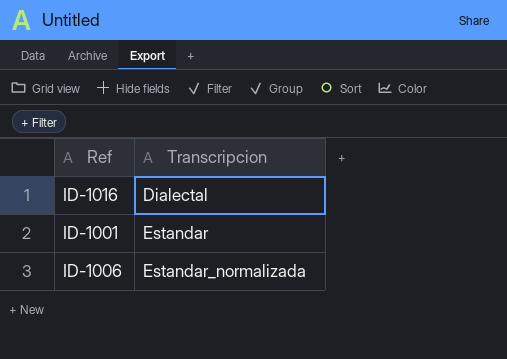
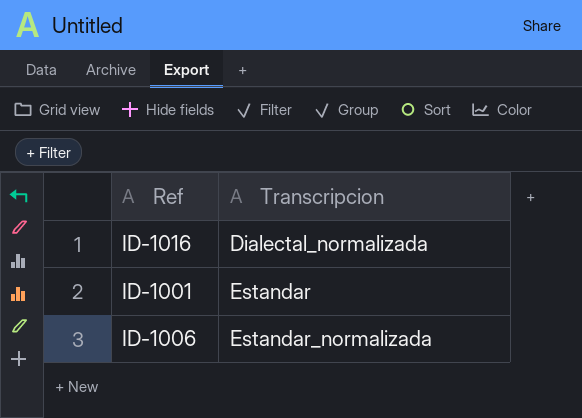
ID-1016 | Transcripcion: Dialectal -> Dialectal_normalizada

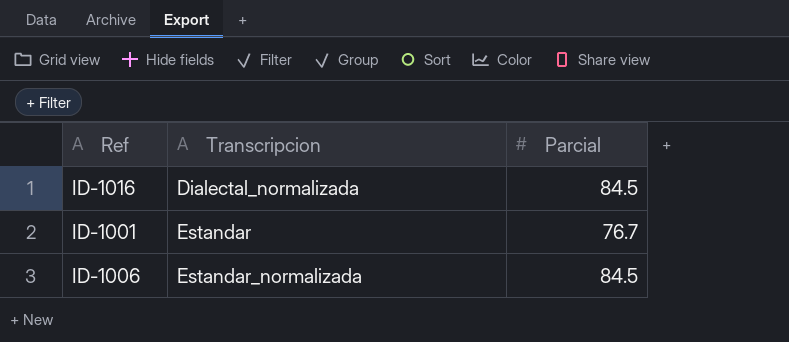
column Parcial | position: none -> 3

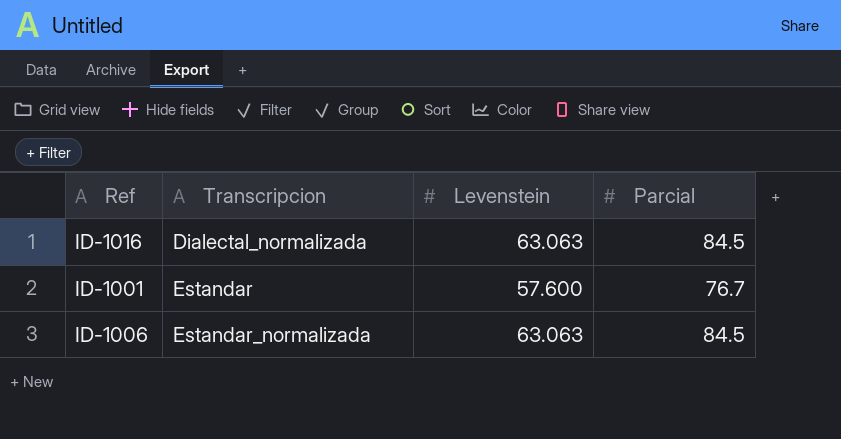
column Levenstein | position: none -> 3

